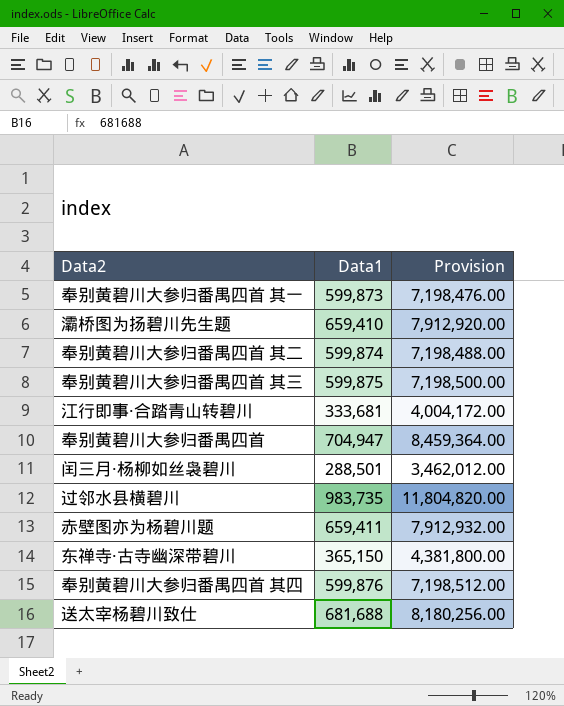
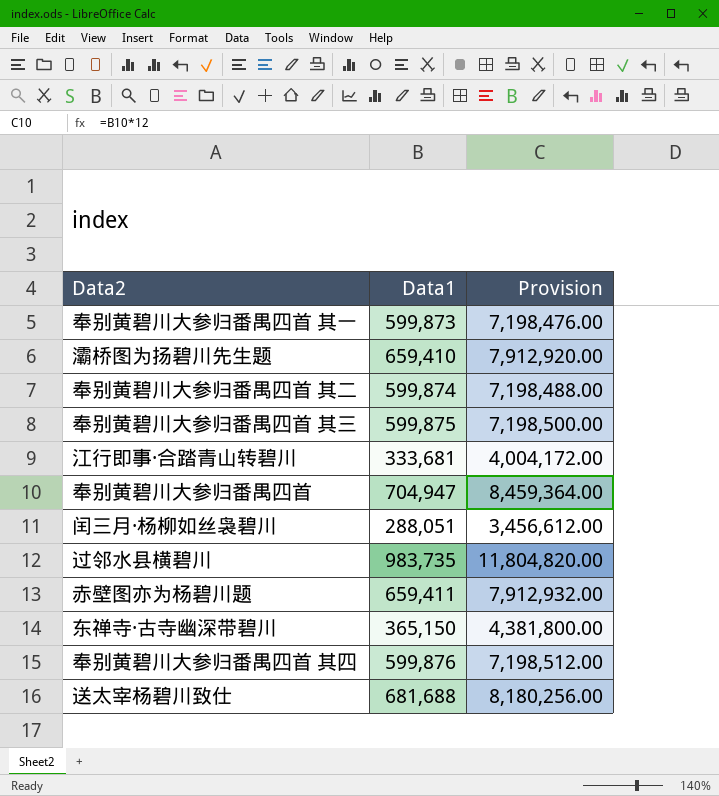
闰三月·杨柳如丝袅碧川 | Data1: 288,501 -> 288,051
闰三月·杨柳如丝袅碧川 | Provision: 3,462,012.00 -> 3,456,612.00

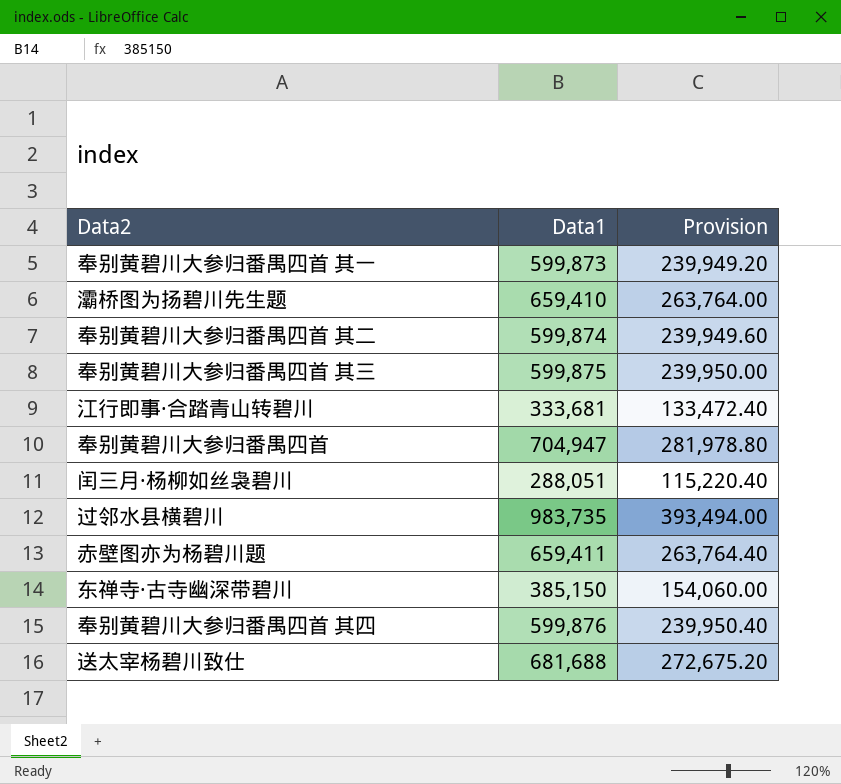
column Provision | formula: [Data1] * 12 -> [Data1] * 0.4
东禅寺·古寺幽深带碧川 | Data1: 365,150 -> 385,150

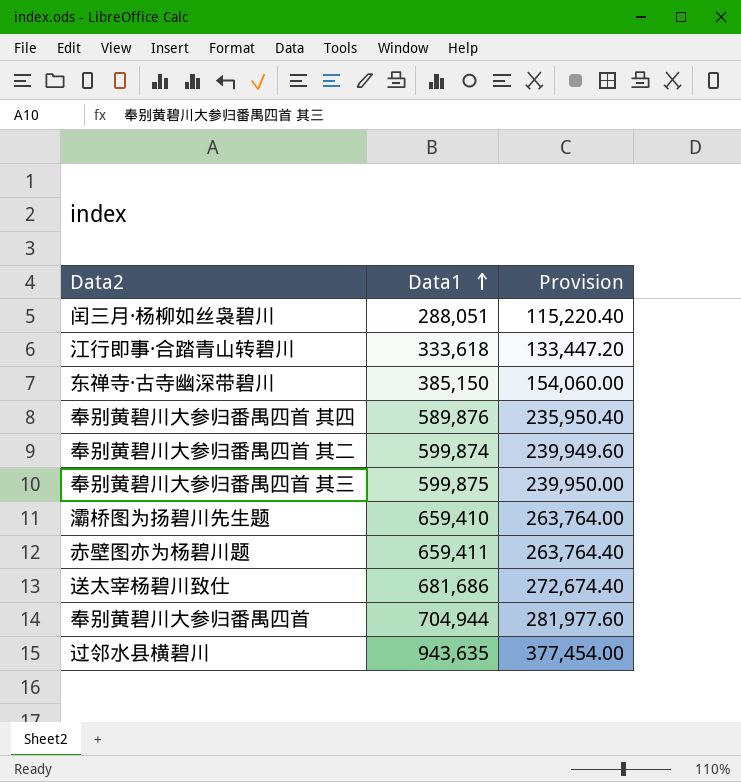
row order: none -> Data1 ascending
row 奉别黄碧川大参归番禺四首 其一: 599,873 | 239,949.20 -> none
江行即事·合踏青山转碧川 | Data1: 333,681 -> 333,618
江行即事·合踏青山转碧川 | Provision: 133,472.40 -> 133,447.20
奉别黄碧川大参归番禺四首 其四 | Data1: 599,876 -> 589,876
奉别黄碧川大参归番禺四首 其四 | Provision: 239,950.40 -> 235,950.40
送太宰杨碧川致仕 | Data1: 681,688 -> 681,686
送太宰杨碧川致仕 | Provision: 272,675.20 -> 272,674.40
奉别黄碧川大参归番禺四首 | Data1: 704,947 -> 704,944
奉别黄碧川大参归番禺四首 | Provision: 281,978.80 -> 281,977.60
过邻水县横碧川 | Data1: 983,735 -> 943,635
过邻水县横碧川 | Provision: 393,494.00 -> 377,454.00

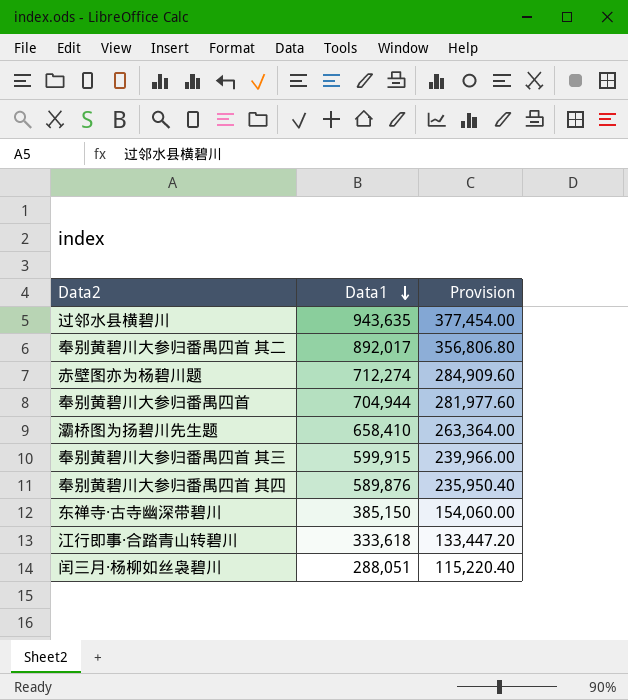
row order: Data1 ascending -> Data1 descending
row 送太宰杨碧川致仕: 681,686 | 272,674.40 -> none
奉别黄碧川大参归番禺四首 其二 | Data1: 599,874 -> 892,017
奉别黄碧川大参归番禺四首 其二 | Provision: 239,949.60 -> 356,806.80
赤壁图亦为杨碧川题 | Data1: 659,411 -> 712,274
赤壁图亦为杨碧川题 | Provision: 263,764.40 -> 284,909.60
灞桥图为扬碧川先生题 | Data1: 659,410 -> 658,410
灞桥图为扬碧川先生题 | Provision: 263,764.00 -> 263,364.00
奉别黄碧川大参归番禺四首 其三 | Data1: 599,875 -> 599,915
奉别黄碧川大参归番禺四首 其三 | Provision: 239,950.00 -> 239,966.00

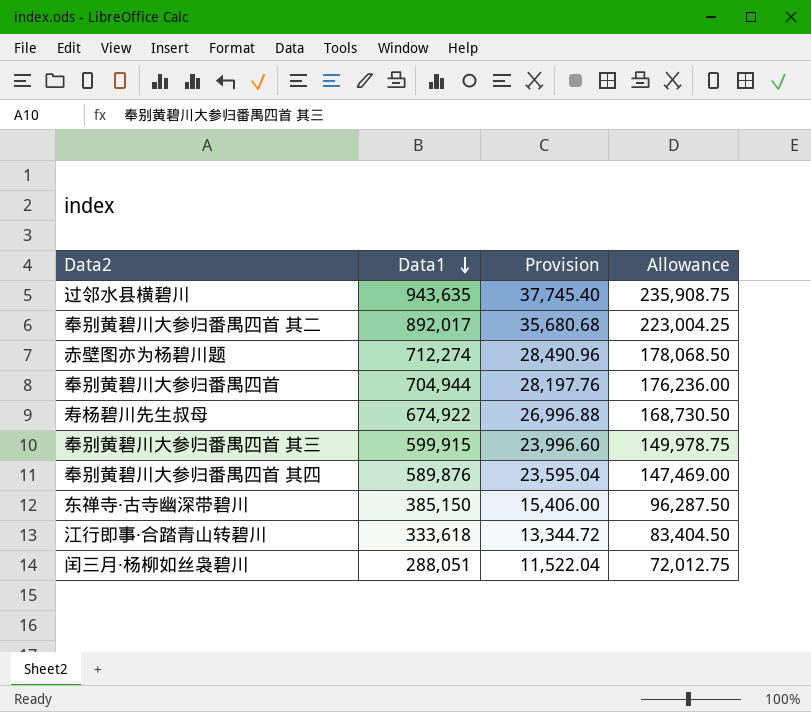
column Provision | formula: [Data1] * 0.4 -> [Data1] * 0.04
column Allowance | formula: none -> [Data1] * 0.25
row 灞桥图为扬碧川先生题: 658,410 | 263,364.00 -> none
row 寿杨碧川先生叔母: none -> 674,922 | 26,996.88 | 168,730.50

